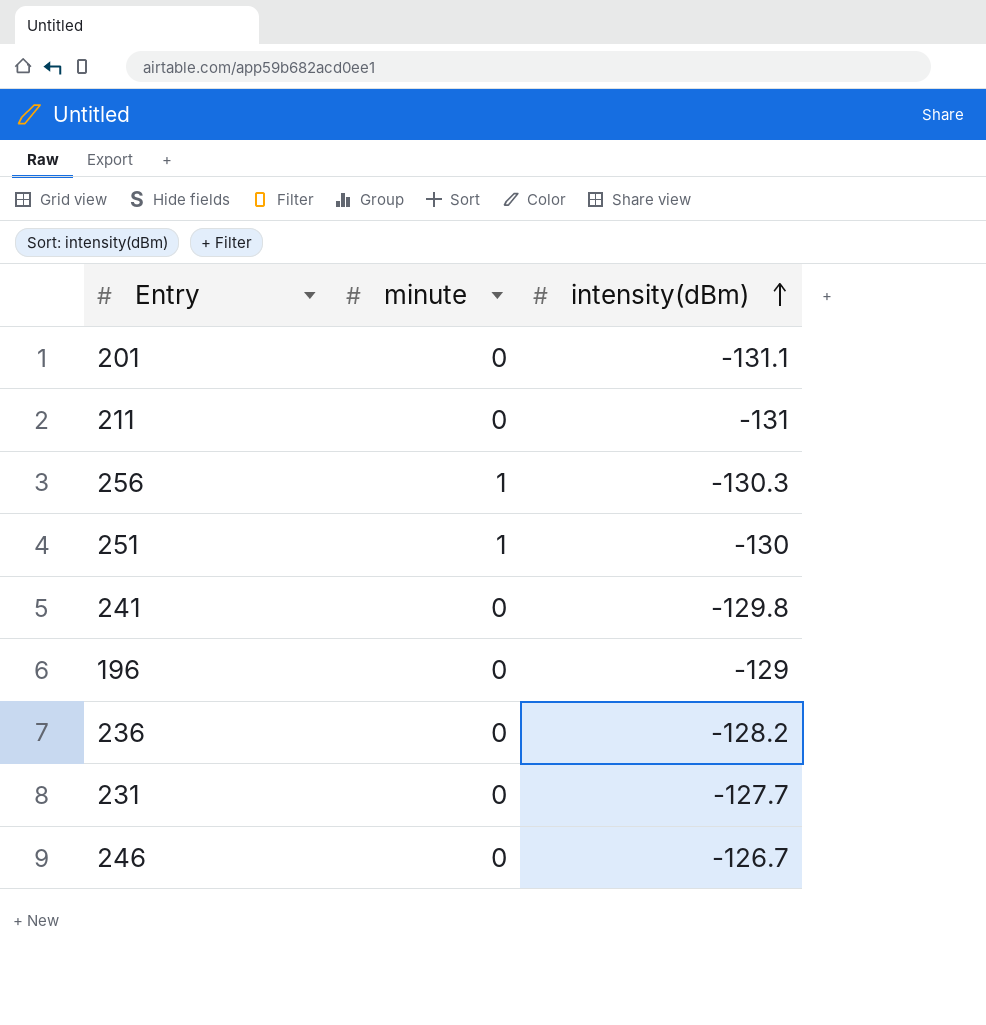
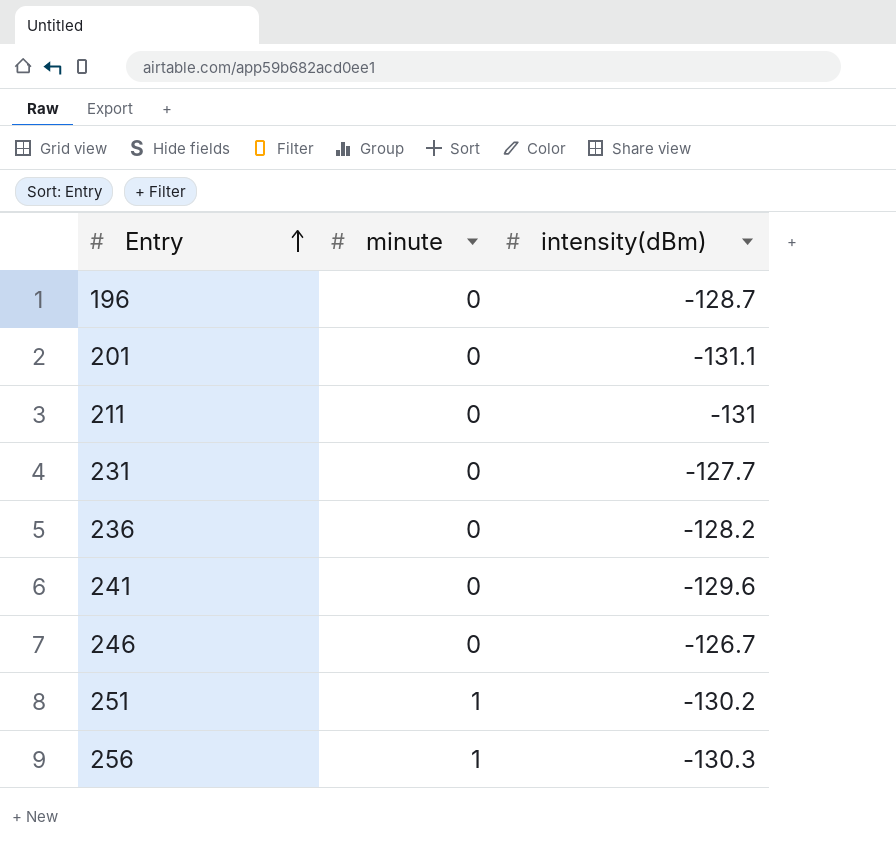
row order: intensity(dBm) ascending -> Entry ascending
196 | intensity(dBm): -129 -> -128.7
241 | intensity(dBm): -129.8 -> -129.6
251 | intensity(dBm): -130 -> -130.2

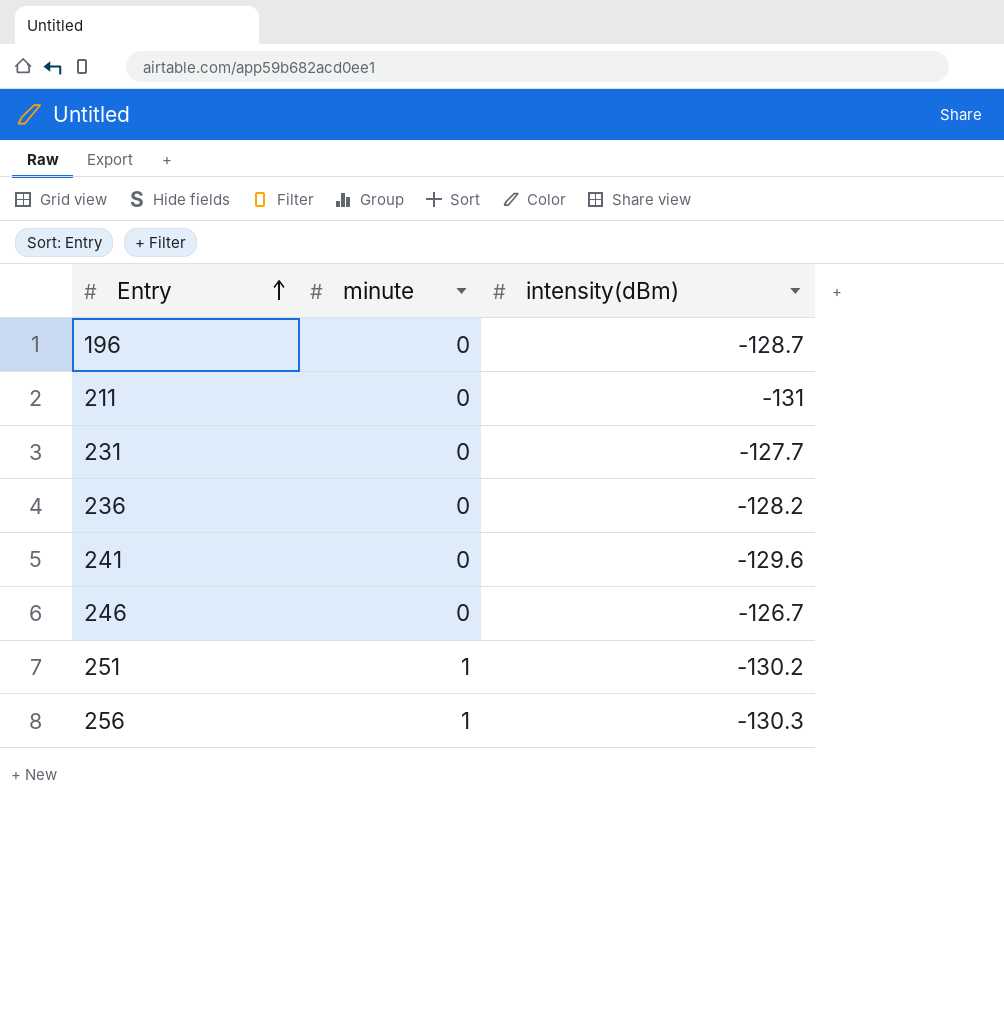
row 201: 0 | -131.1 -> none

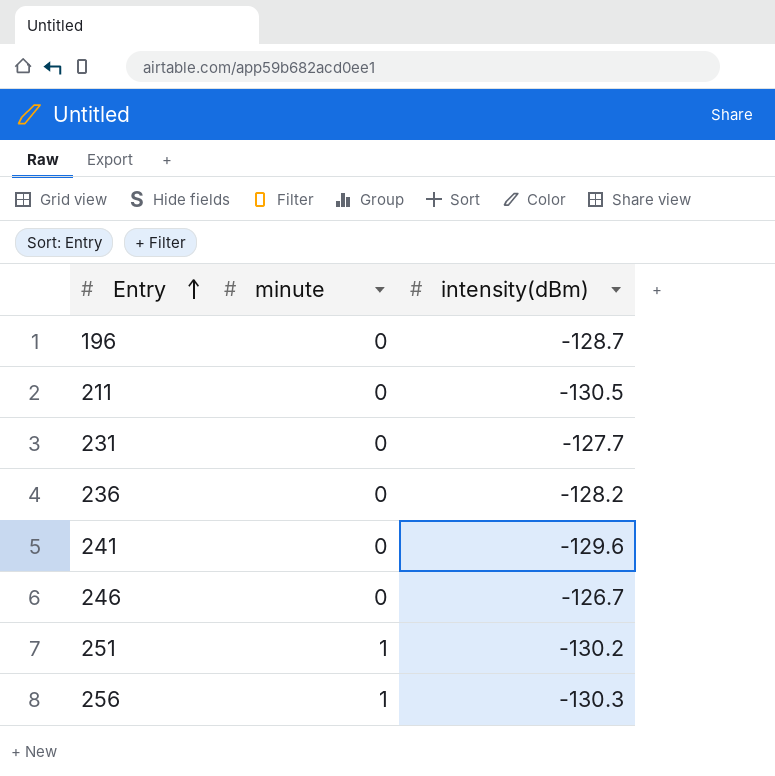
211 | intensity(dBm): -131 -> -130.5

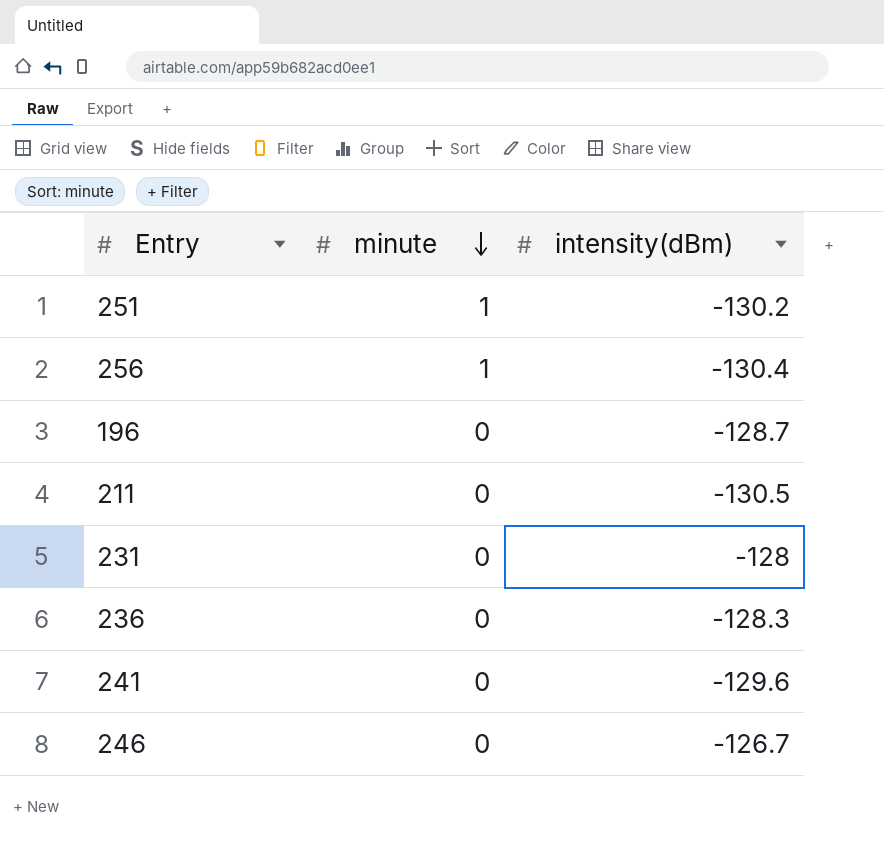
row order: Entry ascending -> minute descending
256 | intensity(dBm): -130.3 -> -130.4
231 | intensity(dBm): -127.7 -> -128
236 | intensity(dBm): -128.2 -> -128.3

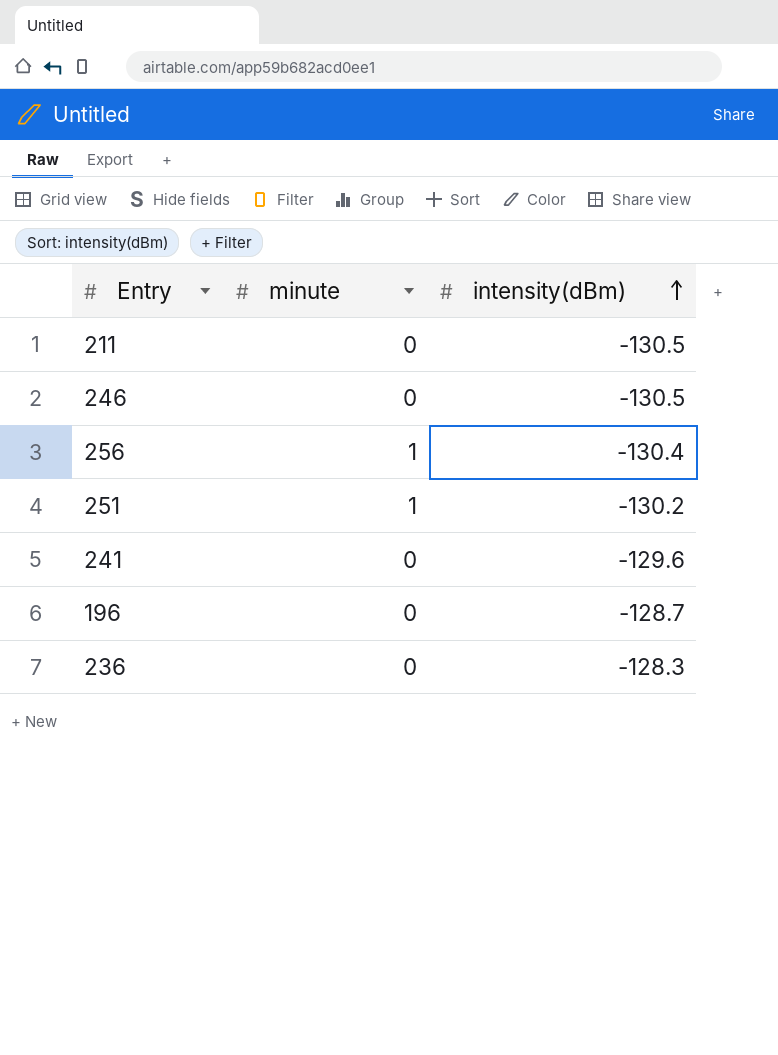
row order: minute descending -> intensity(dBm) ascending
row 231: 0 | -128 -> none
246 | intensity(dBm): -126.7 -> -130.5

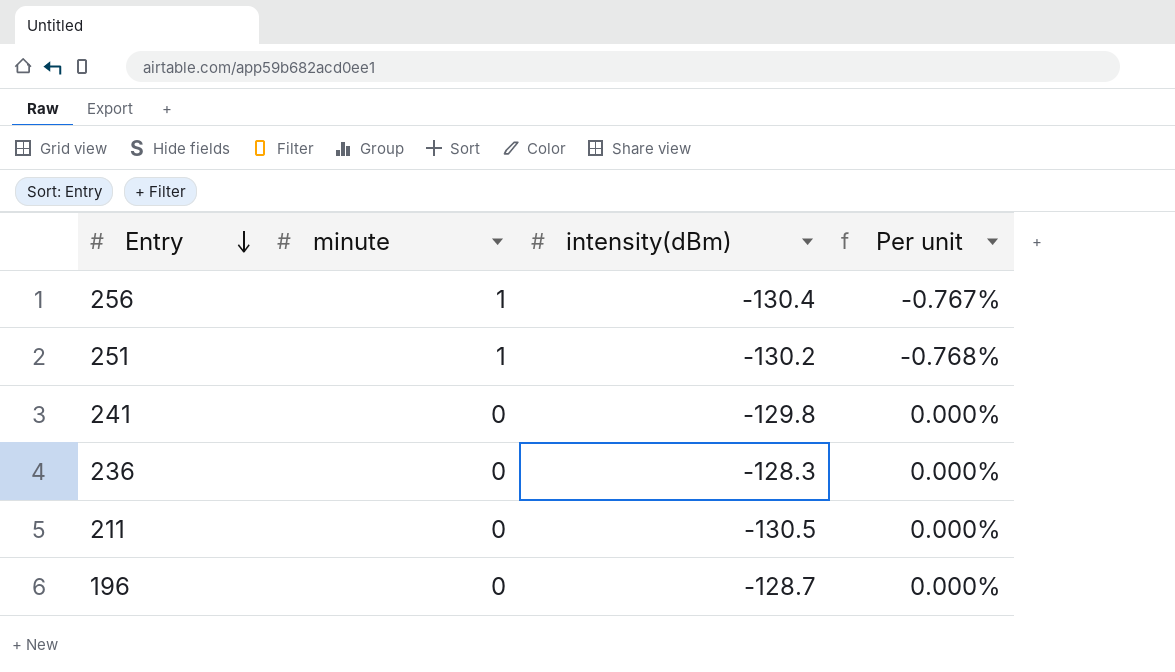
row order: intensity(dBm) ascending -> Entry descending
column Per unit | formula: none -> [minute] / [intensity(dBm)]
row 246: 0 | -130.5 -> none
241 | intensity(dBm): -129.6 -> -129.8

